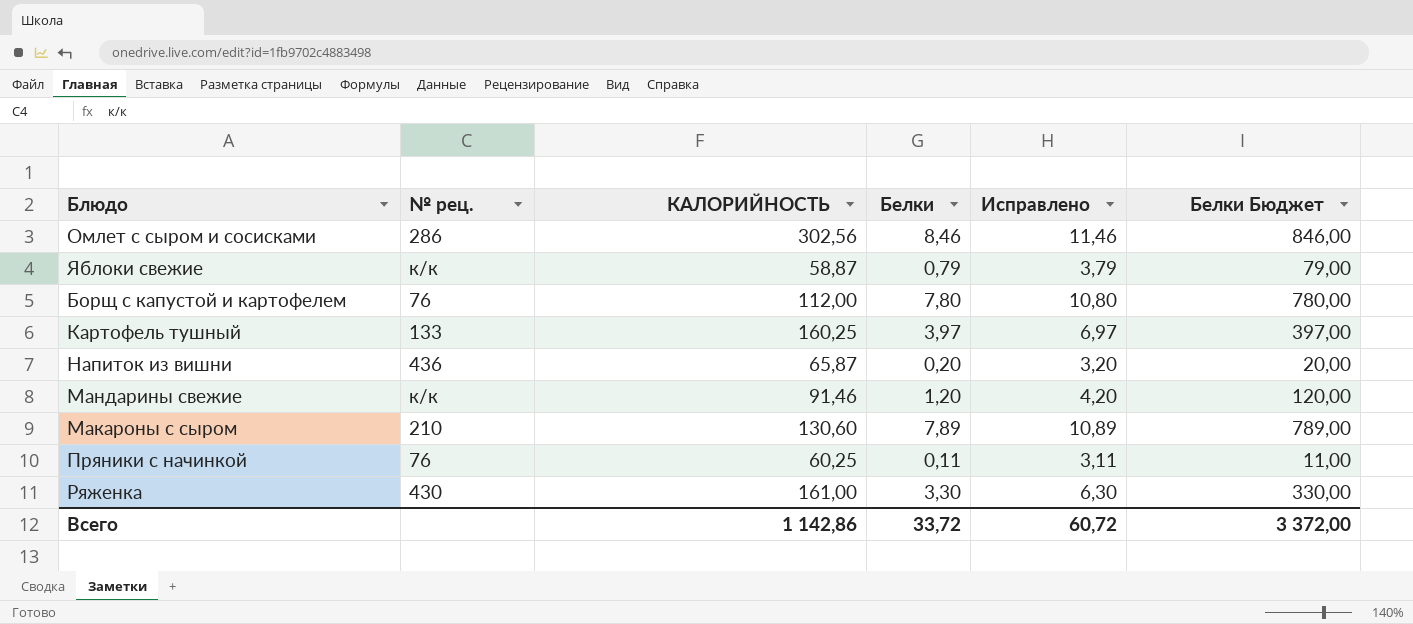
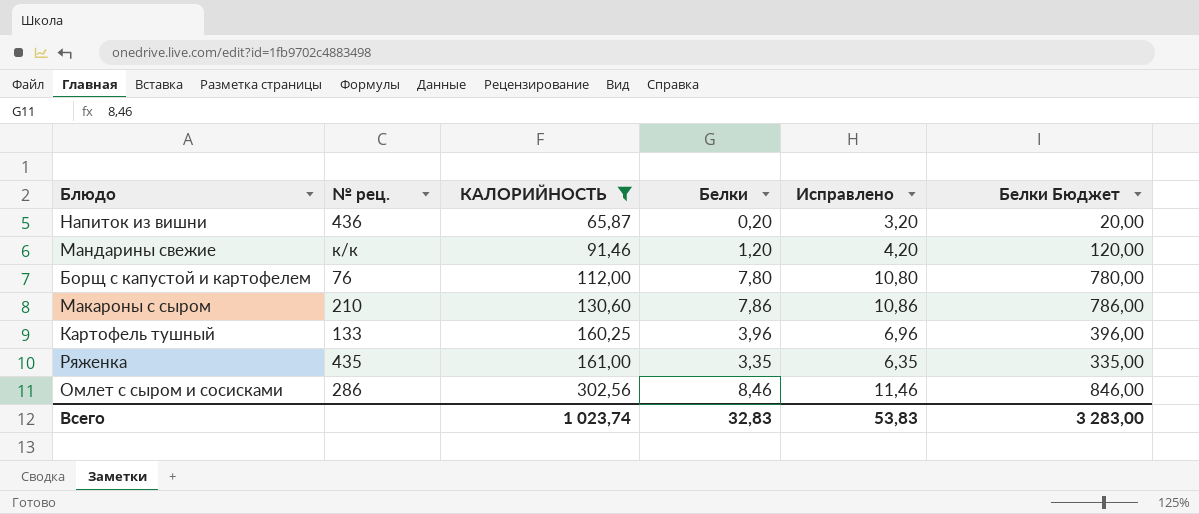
filter: none -> КАЛОРИЙНОСТЬ >= 65,87
row order: none -> КАЛОРИЙНОСТЬ ascending
Макароны с сыром | Белки: 7,89 -> 7,86
Макароны с сыром | Исправлено: 10,89 -> 10,86
Макароны с сыром | Белки Бюджет: 789,00 -> 786,00
Картофель тушный | Белки: 3,97 -> 3,96
Картофель тушный | Исправлено: 6,97 -> 6,96
Картофель тушный | Белки Бюджет: 397,00 -> 396,00
Ряженка | № рец.: 430 -> 435
Ряженка | Белки: 3,30 -> 3,35
Ряженка | Исправлено: 6,30 -> 6,35
Ряженка | Белки Бюджет: 330,00 -> 335,00
Всего | КАЛОРИЙНОСТЬ: 1 142,86 -> 1 023,74
Всего | Белки: 33,72 -> 32,83
Всего | Исправлено: 60,72 -> 53,83
Всего | Белки Бюджет: 3 372,00 -> 3 283,00

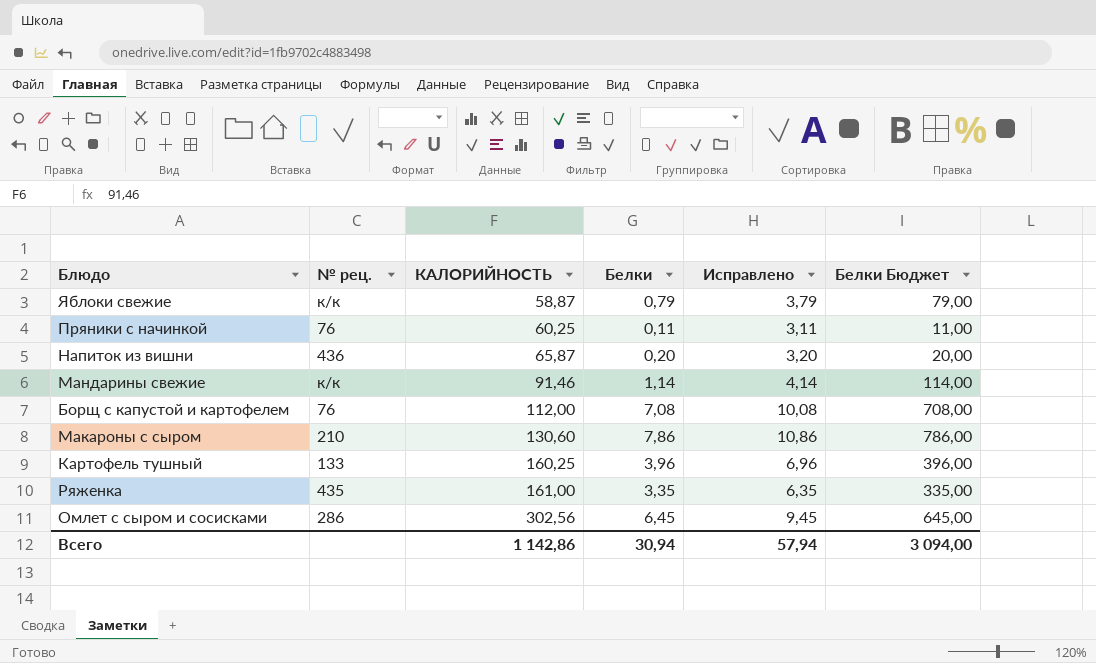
filter: КАЛОРИЙНОСТЬ >= 65,87 -> none
Мандарины свежие | Белки: 1,20 -> 1,14
Мандарины свежие | Исправлено: 4,20 -> 4,14
Мандарины свежие | Белки Бюджет: 120,00 -> 114,00
Борщ с капустой и картофелем | Белки: 7,80 -> 7,08
Борщ с капустой и картофелем | Исправлено: 10,80 -> 10,08
Борщ с капустой и картофелем | Белки Бюджет: 780,00 -> 708,00
Омлет с сыром и сосисками | Белки: 8,46 -> 6,45
Омлет с сыром и сосисками | Исправлено: 11,46 -> 9,45
Омлет с сыром и сосисками | Белки Бюджет: 846,00 -> 645,00
Всего | КАЛОРИЙНОСТЬ: 1 023,74 -> 1 142,86
Всего | Белки: 32,83 -> 30,94
Всего | Исправлено: 53,83 -> 57,94
Всего | Белки Бюджет: 3 283,00 -> 3 094,00

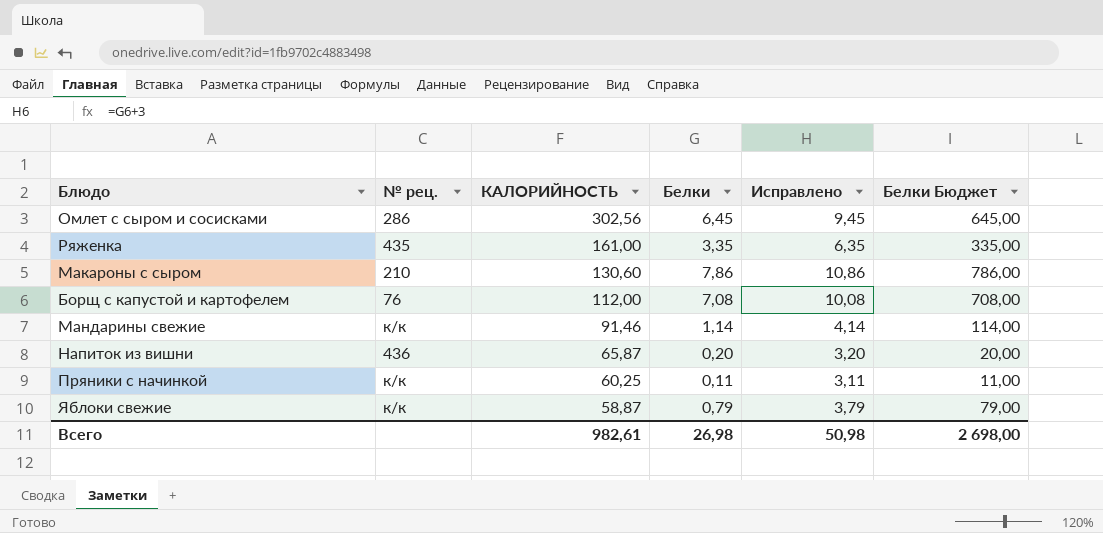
row order: КАЛОРИЙНОСТЬ ascending -> КАЛОРИЙНОСТЬ descending
row Картофель тушный: 133 | 160,25 | 3,96 | 6,96 | 396,00 -> none
Пряники с начинкой | № рец.: 76 -> к/к
Всего | КАЛОРИЙНОСТЬ: 1 142,86 -> 982,61
Всего | Белки: 30,94 -> 26,98
Всего | Исправлено: 57,94 -> 50,98
Всего | Белки Бюджет: 3 094,00 -> 2 698,00

